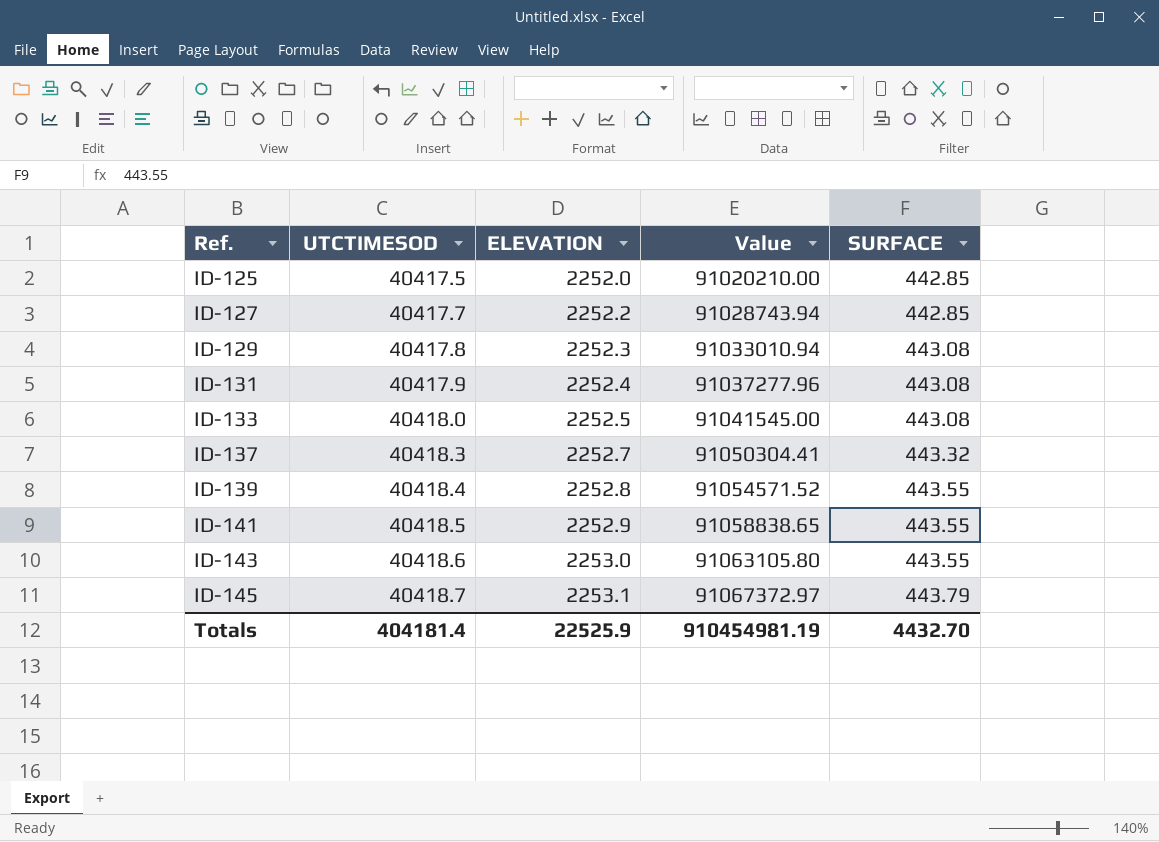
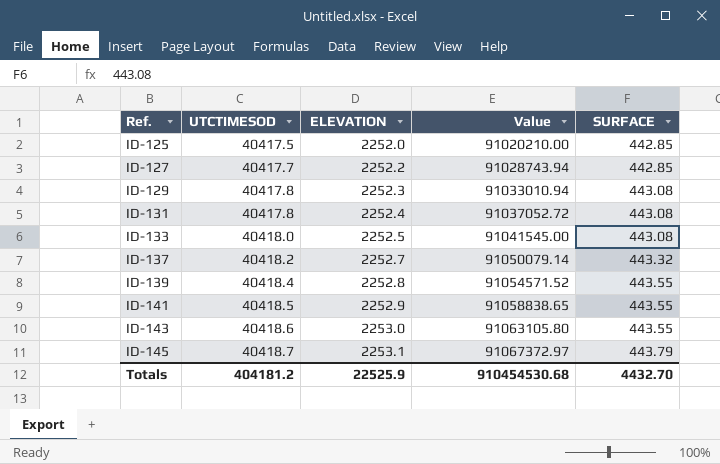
ID-131 | UTCTIMESOD: 40417.9 -> 40417.8
ID-131 | Value: 91037277.96 -> 91037052.72
ID-137 | UTCTIMESOD: 40418.3 -> 40418.2
ID-137 | Value: 91050304.41 -> 91050079.14
Totals | UTCTIMESOD: 404181.4 -> 404181.2
Totals | Value: 910454981.19 -> 910454530.68

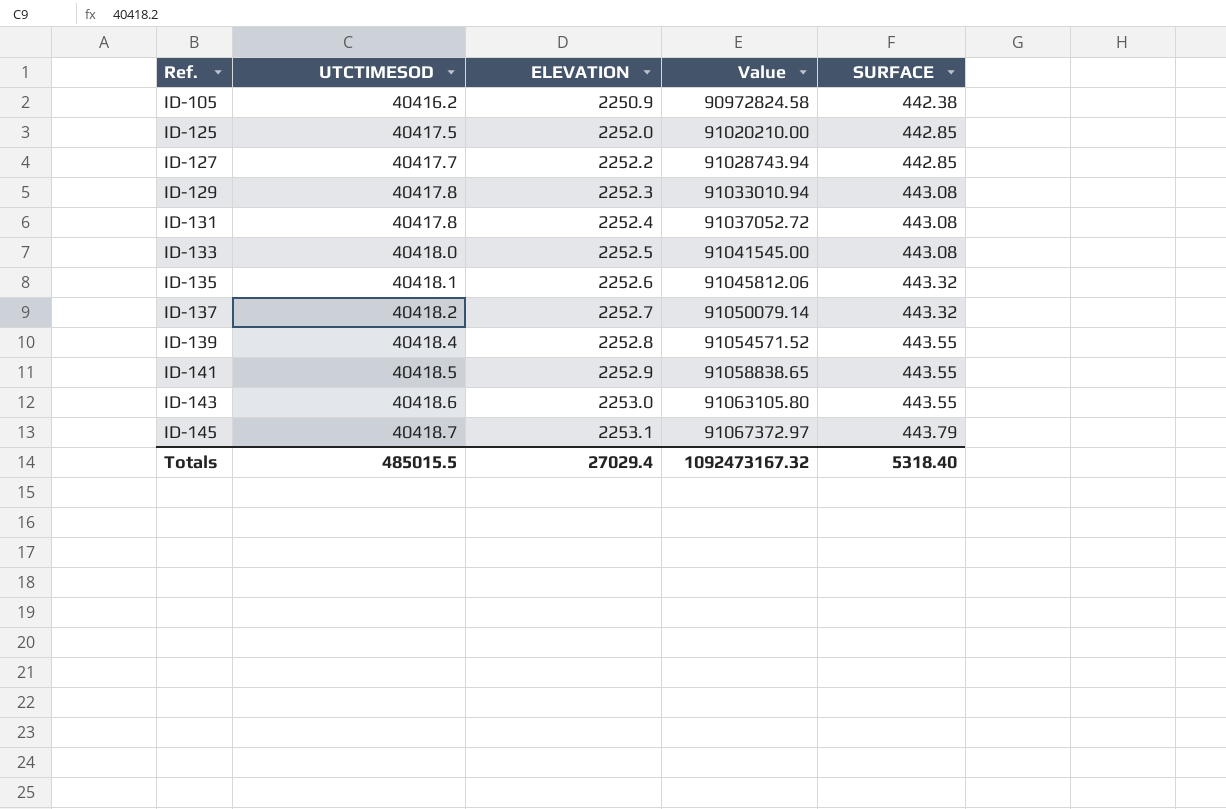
row ID-105: none -> 40416.2 | 2250.9 | 90972824.58 | 442.38
row ID-135: none -> 40418.1 | 2252.6 | 91045812.06 | 443.32
Totals | UTCTIMESOD: 404181.2 -> 485015.5
Totals | ELEVATION: 22525.9 -> 27029.4
Totals | Value: 910454530.68 -> 1092473167.32
Totals | SURFACE: 4432.70 -> 5318.40

